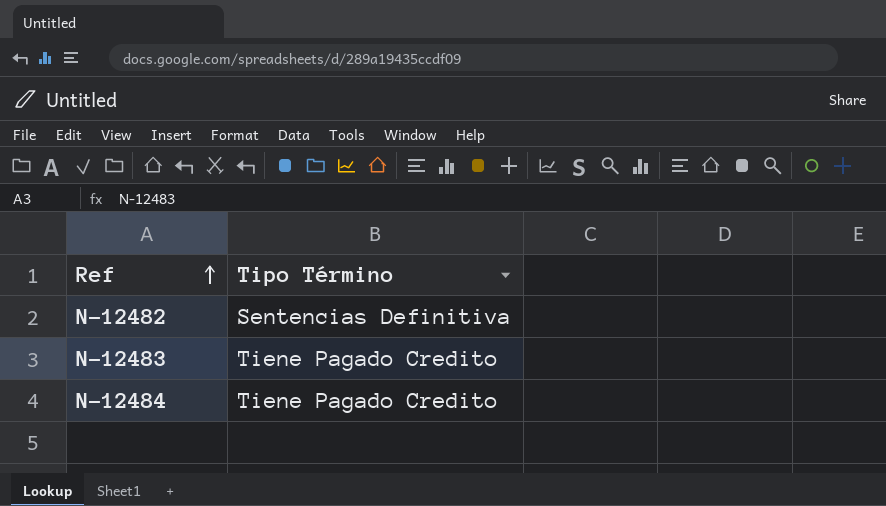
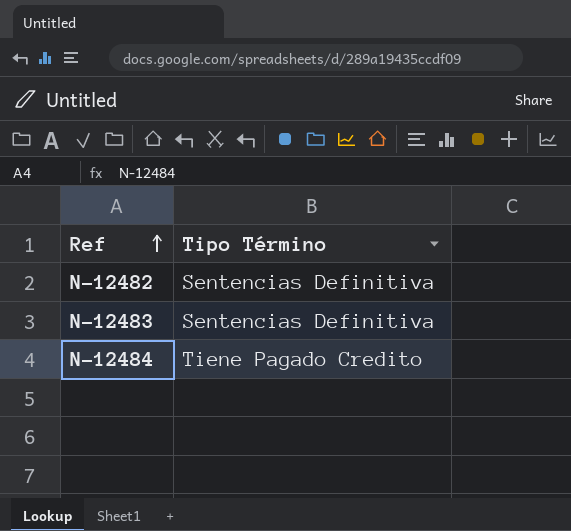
N-12483 | Tipo Término: Tiene Pagado Credito -> Sentencias Definitiva

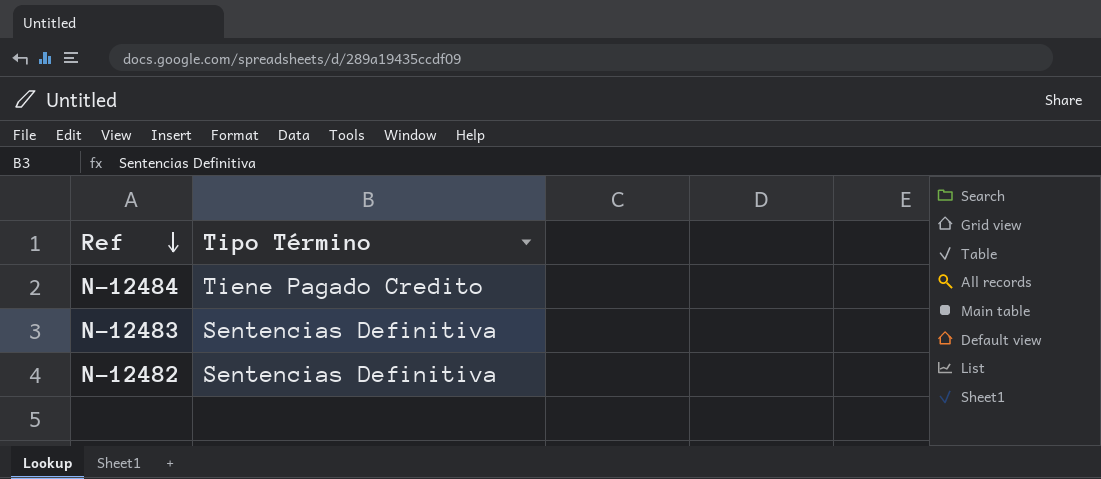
row order: Ref ascending -> Ref descending

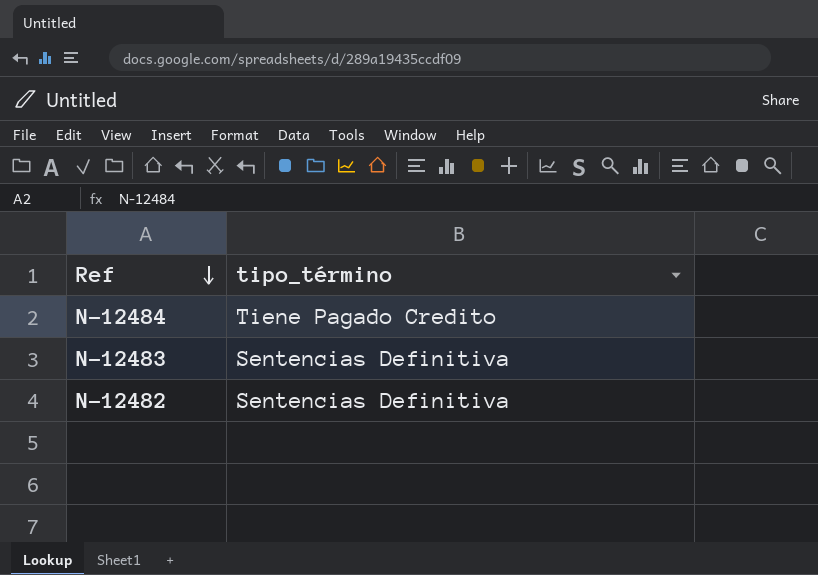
column name: Tipo Término -> tipo_término

